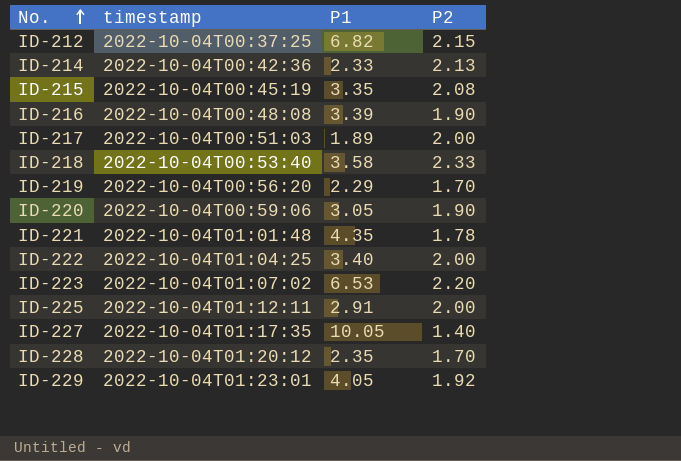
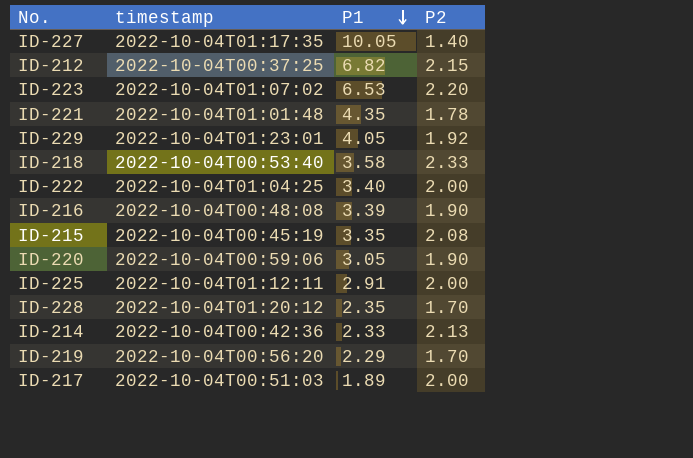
row order: No. ascending -> P1 descending

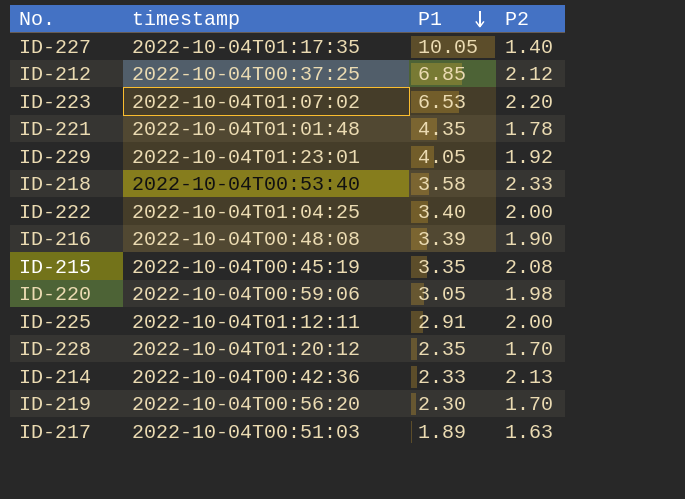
ID-212 | P1: 6.82 -> 6.85
ID-212 | P2: 2.15 -> 2.12
ID-220 | P2: 1.90 -> 1.98
ID-219 | P1: 2.29 -> 2.30
ID-217 | P2: 2.00 -> 1.63

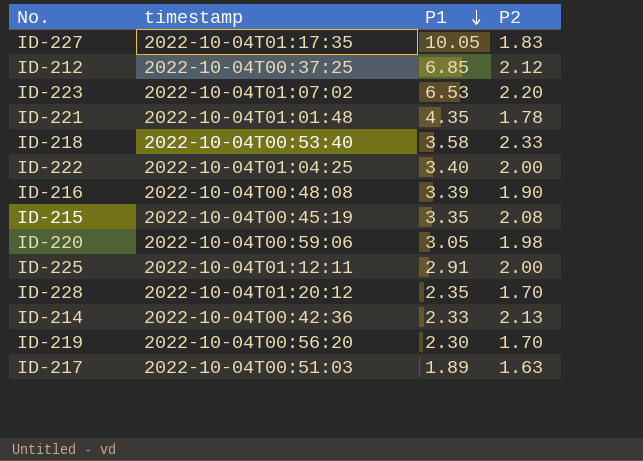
row ID-229: 2022-10-04T01:23:01 | 4.05 | 1.92 -> none
ID-227 | P2: 1.40 -> 1.83

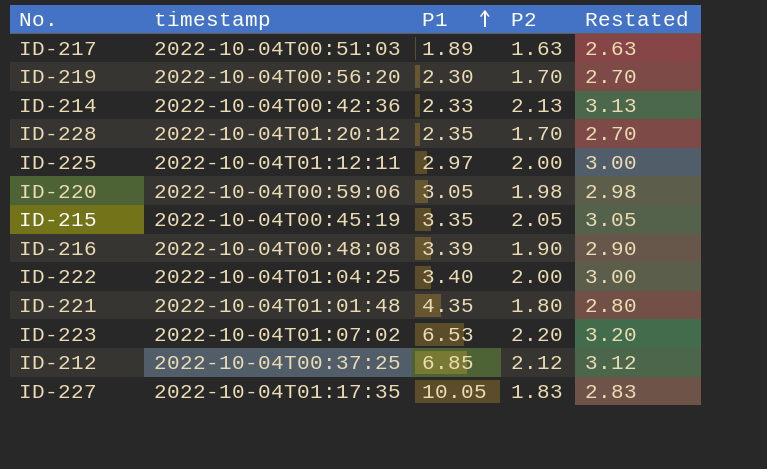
row order: P1 descending -> P1 ascending
column Restated | formula: none -> [P2] + 1
row ID-218: 2022-10-04T00:53:40 | 3.58 | 2.33 -> none
ID-225 | P1: 2.91 -> 2.97
ID-215 | P2: 2.08 -> 2.05
ID-221 | P2: 1.78 -> 1.80

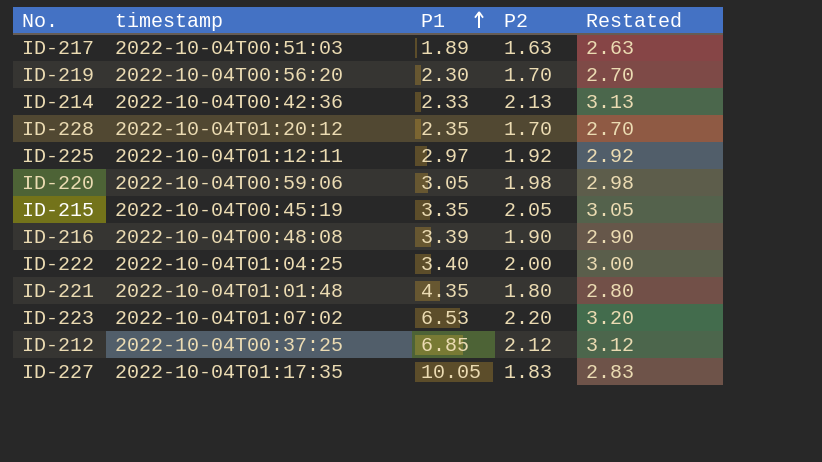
ID-225 | P2: 2.00 -> 1.92
ID-225 | Restated: 3.00 -> 2.92

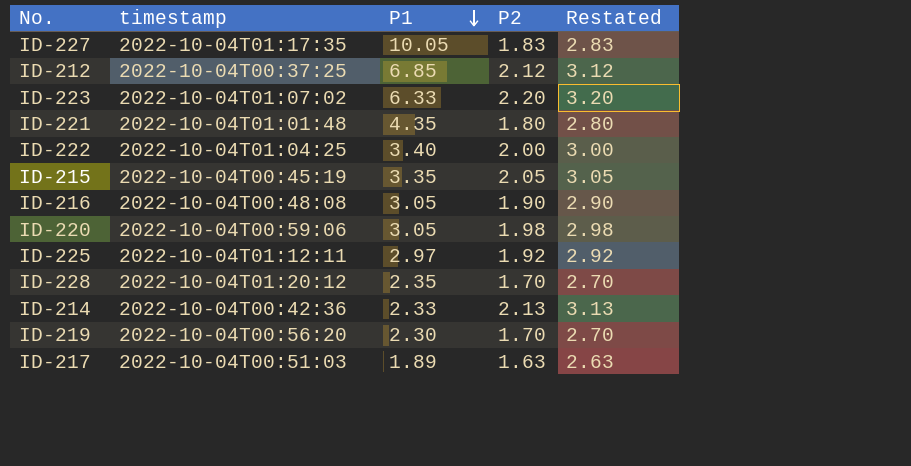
row order: P1 ascending -> P1 descending
ID-223 | P1: 6.53 -> 6.33
ID-216 | P1: 3.39 -> 3.05

